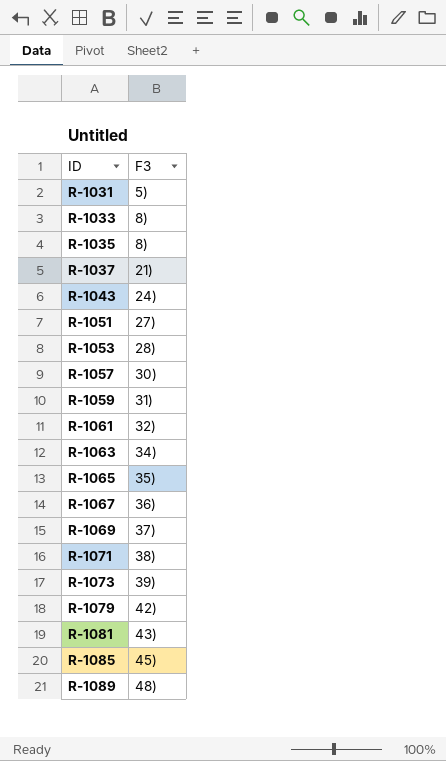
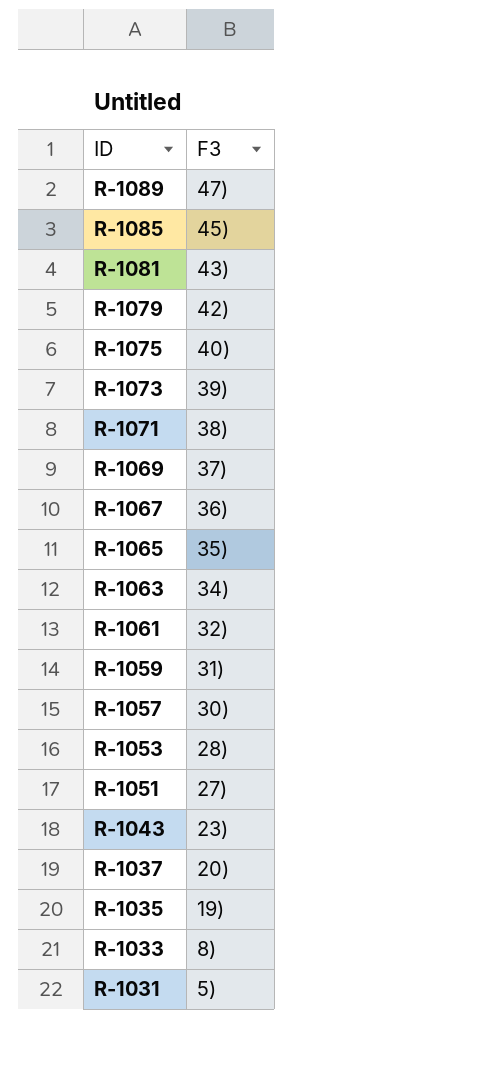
row order: ID ascending -> ID descending
R-1089 | F3: 48) -> 47)
row R-1075: none -> 40)
R-1043 | F3: 24) -> 23)
R-1037 | F3: 21) -> 20)
R-1035 | F3: 8) -> 19)

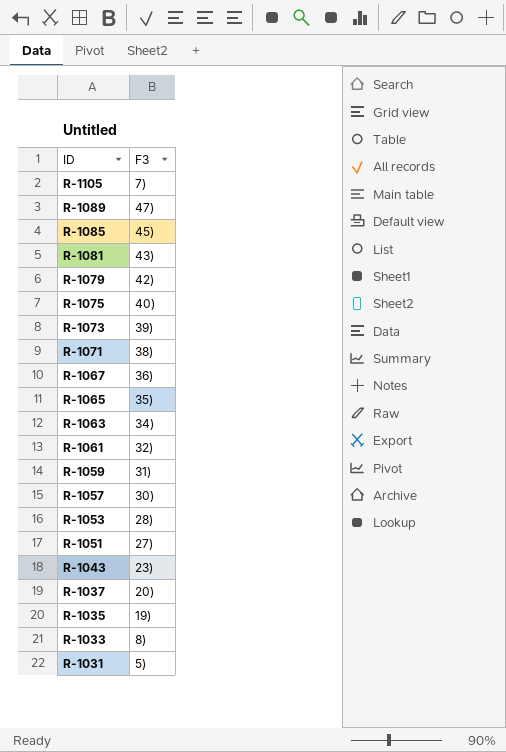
row R-1069: 37) -> none
row R-1105: none -> 7)

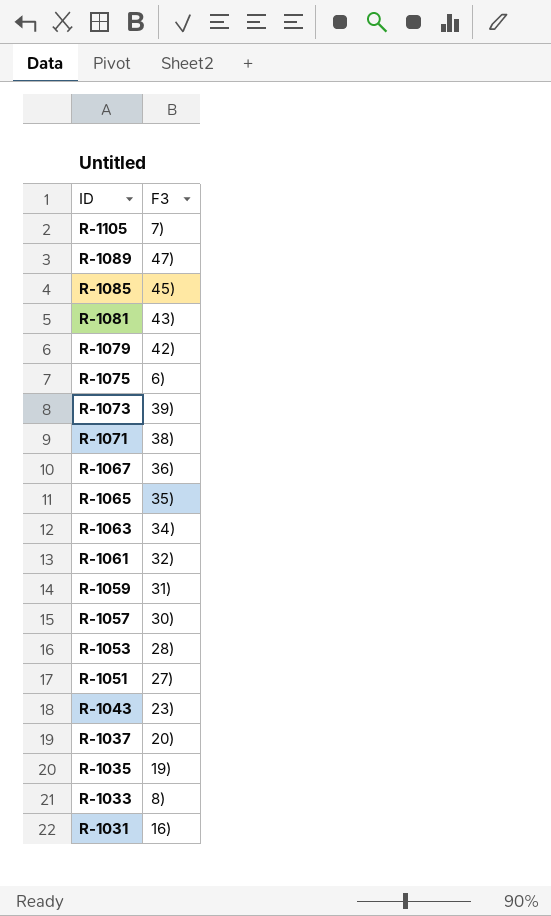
R-1075 | F3: 40) -> 6)
R-1031 | F3: 5) -> 16)

